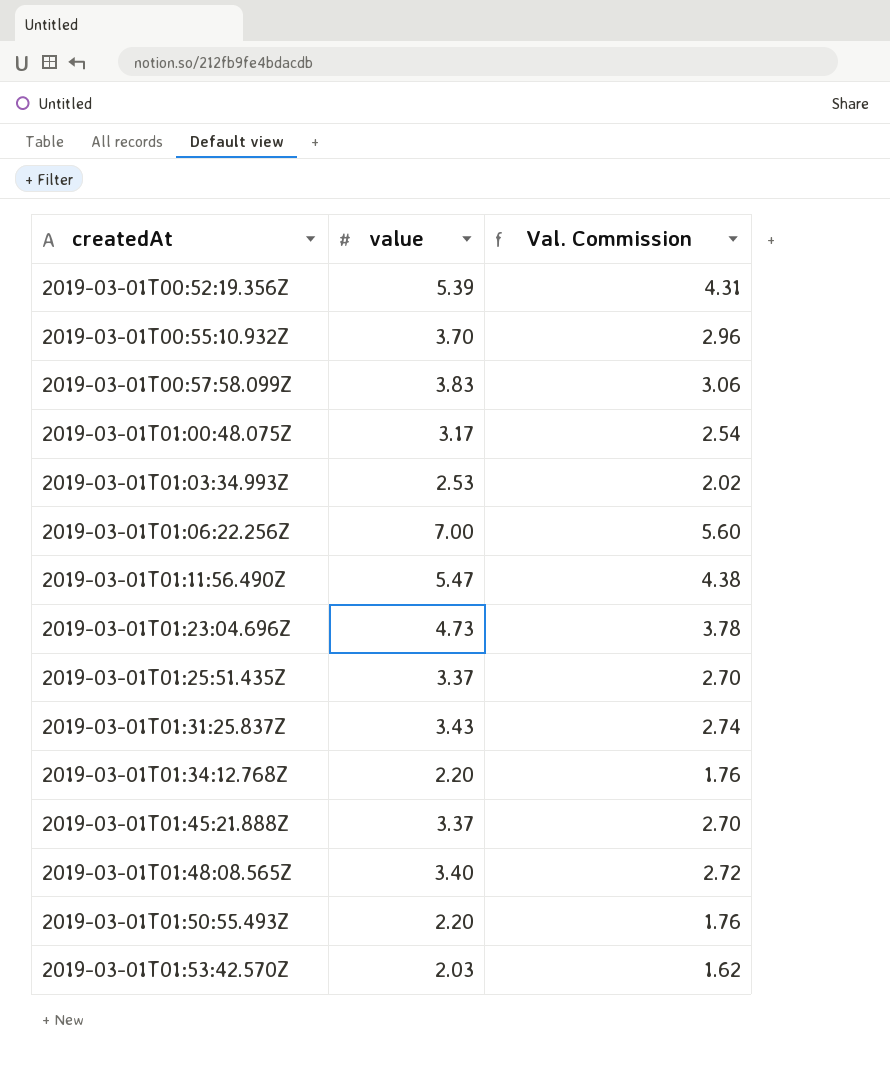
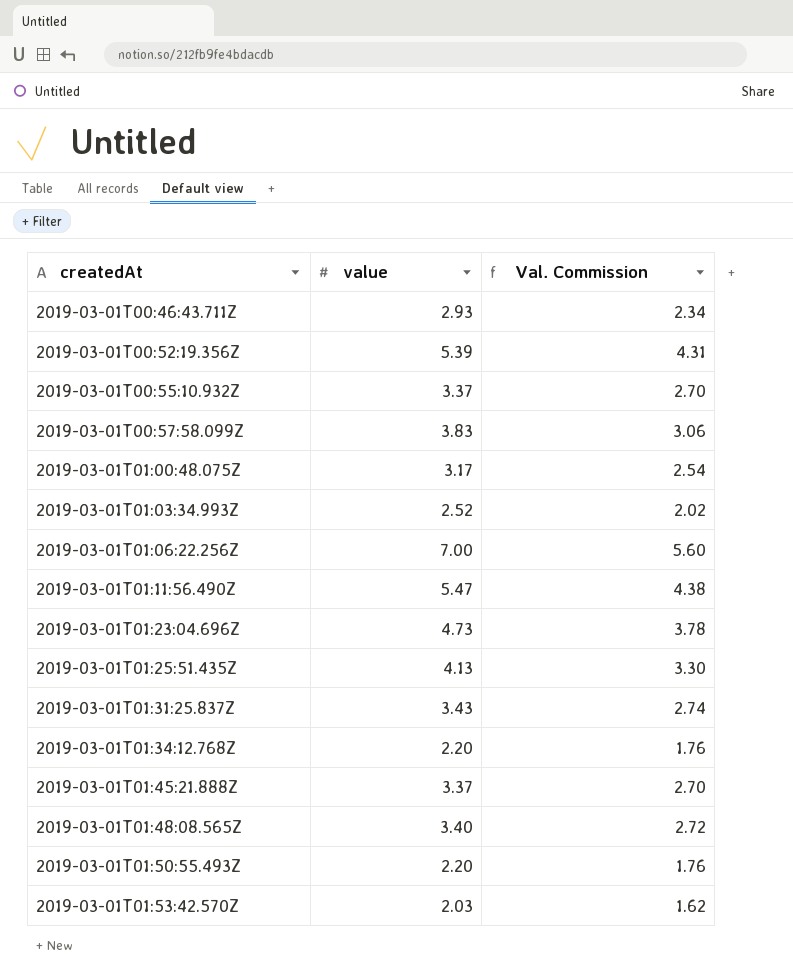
row 2019-03-01T00:46:43.711Z: none -> 2.93 | 2.34
2019-03-01T00:55:10.932Z | value: 3.70 -> 3.37
2019-03-01T00:55:10.932Z | Val. Commission: 2.96 -> 2.70
2019-03-01T01:03:34.993Z | value: 2.53 -> 2.52
2019-03-01T01:25:51.435Z | value: 3.37 -> 4.13
2019-03-01T01:25:51.435Z | Val. Commission: 2.70 -> 3.30

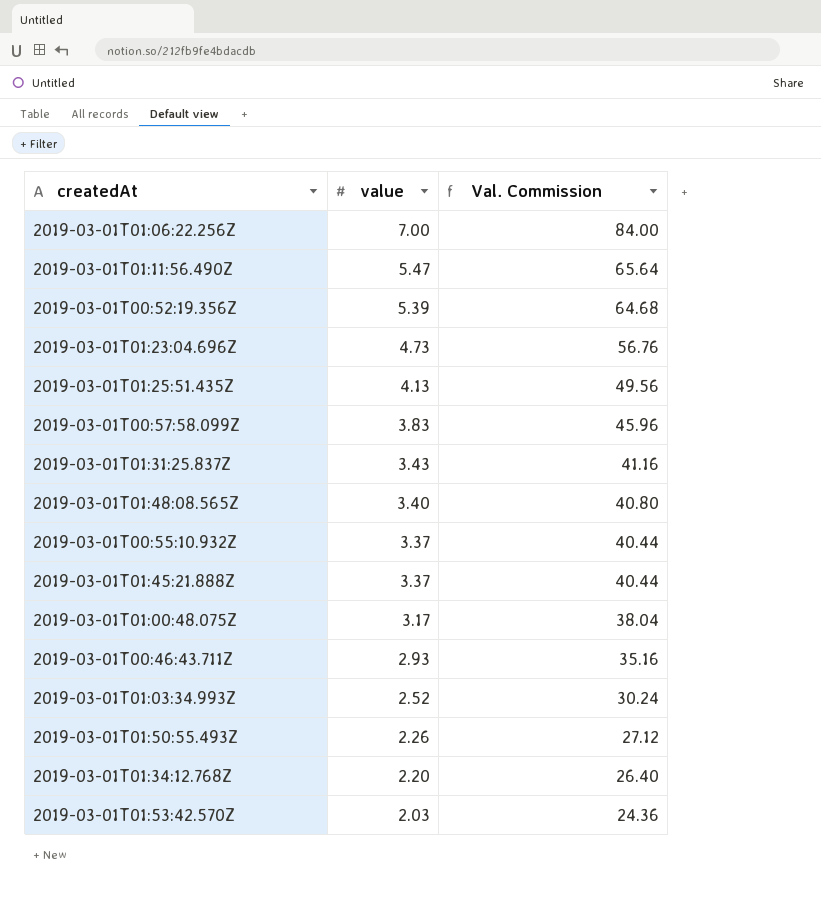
row order: createdAt ascending -> value descending
column Val. Commission | formula: [value] * 0.8 -> [value] * 12
2019-03-01T01:50:55.493Z | value: 2.20 -> 2.26

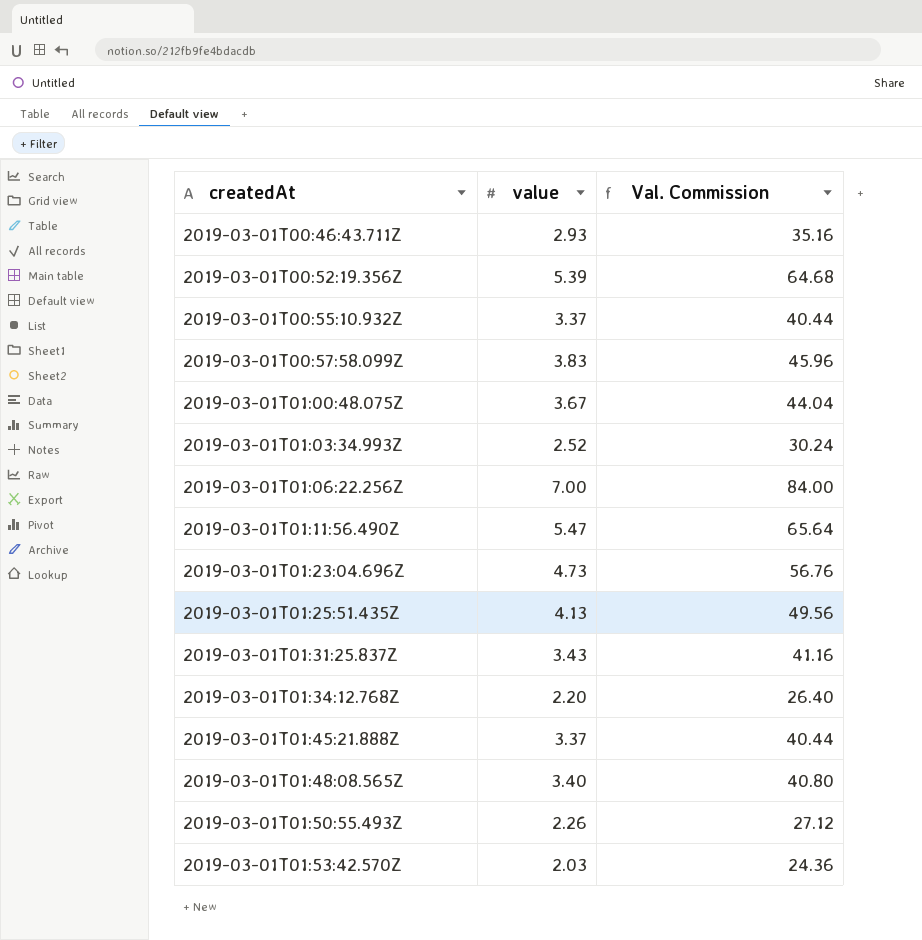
row order: value descending -> createdAt ascending
2019-03-01T01:00:48.075Z | value: 3.17 -> 3.67
2019-03-01T01:00:48.075Z | Val. Commission: 38.04 -> 44.04

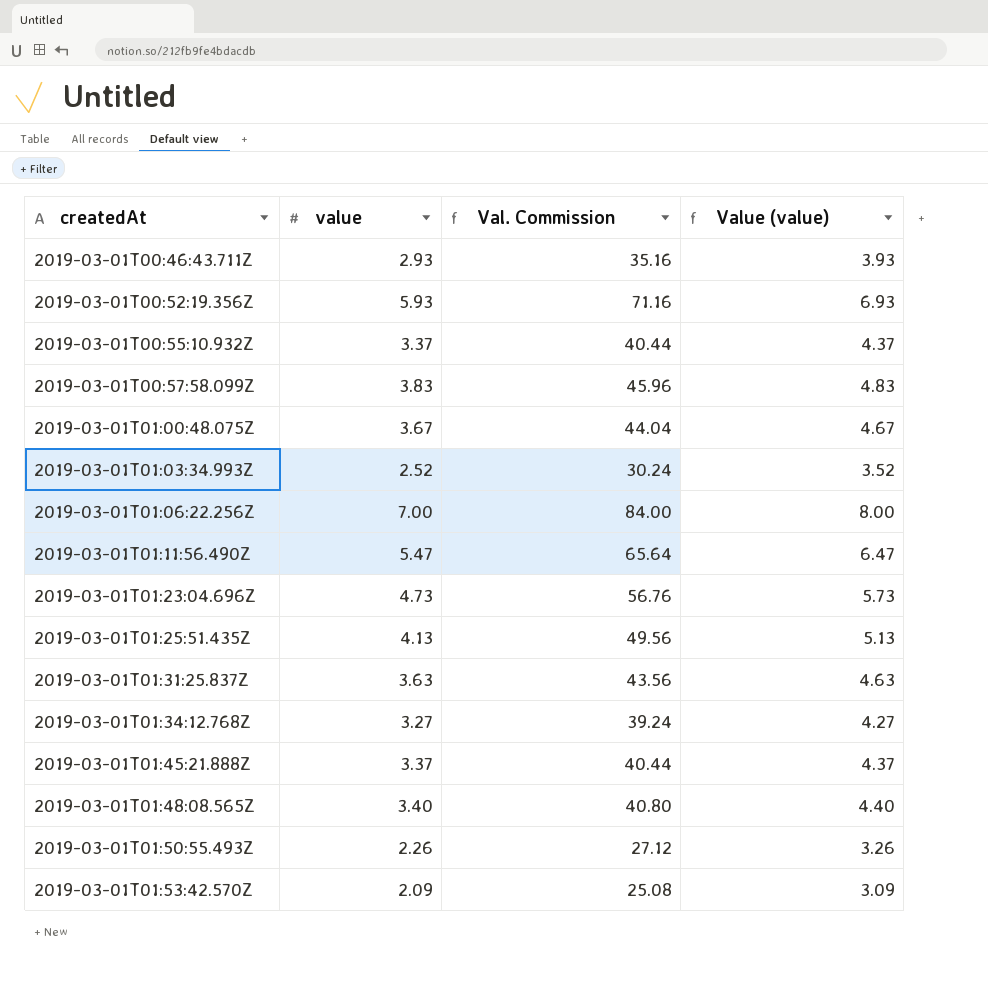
column Value (value) | formula: none -> [value] + 1
2019-03-01T00:52:19.356Z | value: 5.39 -> 5.93
2019-03-01T00:52:19.356Z | Val. Commission: 64.68 -> 71.16
2019-03-01T01:31:25.837Z | value: 3.43 -> 3.63
2019-03-01T01:31:25.837Z | Val. Commission: 41.16 -> 43.56
2019-03-01T01:34:12.768Z | value: 2.20 -> 3.27
2019-03-01T01:34:12.768Z | Val. Commission: 26.40 -> 39.24
2019-03-01T01:53:42.570Z | value: 2.03 -> 2.09
2019-03-01T01:53:42.570Z | Val. Commission: 24.36 -> 25.08

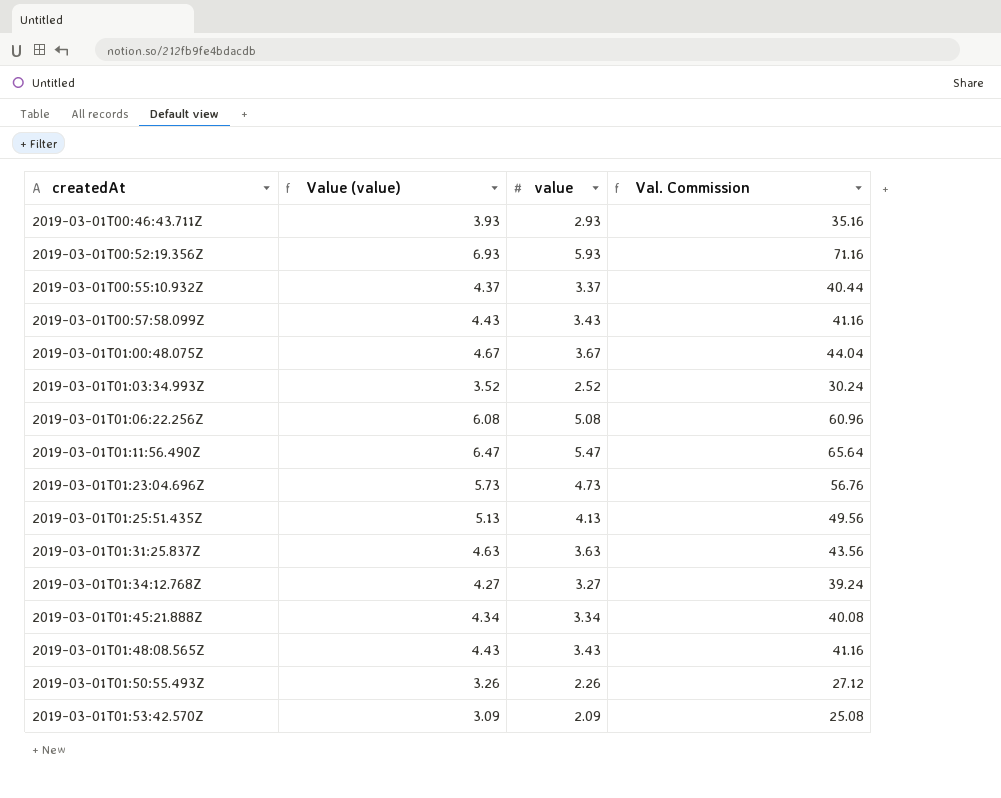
column Value (value) | position: 4 -> 2
2019-03-01T00:57:58.099Z | Value (value): 4.83 -> 4.43
2019-03-01T00:57:58.099Z | value: 3.83 -> 3.43
2019-03-01T00:57:58.099Z | Val. Commission: 45.96 -> 41.16
2019-03-01T01:06:22.256Z | Value (value): 8.00 -> 6.08
2019-03-01T01:06:22.256Z | value: 7.00 -> 5.08
2019-03-01T01:06:22.256Z | Val. Commission: 84.00 -> 60.96
2019-03-01T01:45:21.888Z | Value (value): 4.37 -> 4.34
2019-03-01T01:45:21.888Z | value: 3.37 -> 3.34
2019-03-01T01:45:21.888Z | Val. Commission: 40.44 -> 40.08
2019-03-01T01:48:08.565Z | Value (value): 4.40 -> 4.43
2019-03-01T01:48:08.565Z | value: 3.40 -> 3.43
2019-03-01T01:48:08.565Z | Val. Commission: 40.80 -> 41.16

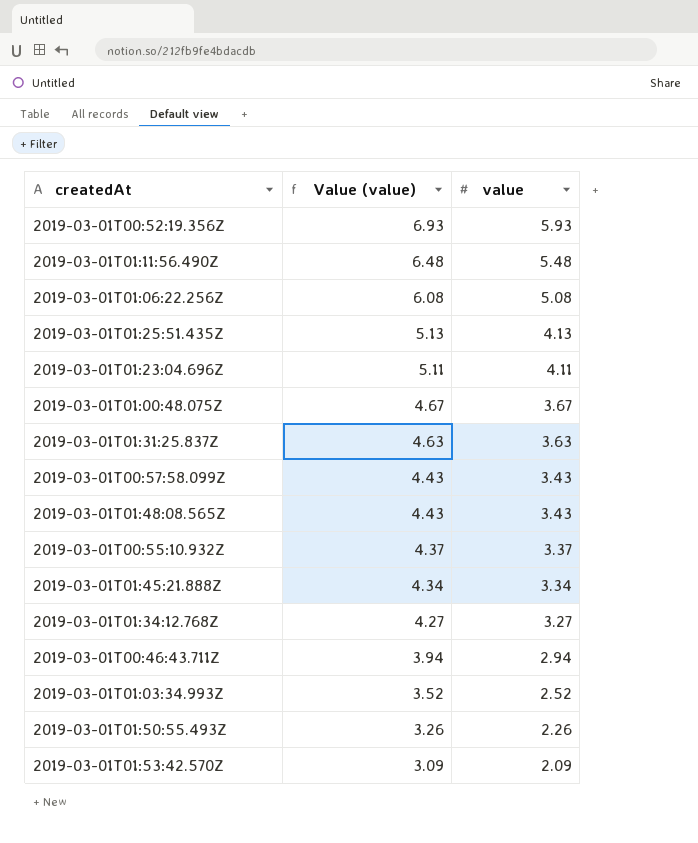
row order: createdAt ascending -> Value (value) descending
column Val. Commission | formula: [value] * 12 -> none
2019-03-01T01:11:56.490Z | Value (value): 6.47 -> 6.48
2019-03-01T01:11:56.490Z | value: 5.47 -> 5.48
2019-03-01T01:23:04.696Z | Value (value): 5.73 -> 5.11
2019-03-01T01:23:04.696Z | value: 4.73 -> 4.11
2019-03-01T00:46:43.711Z | Value (value): 3.93 -> 3.94
2019-03-01T00:46:43.711Z | value: 2.93 -> 2.94

